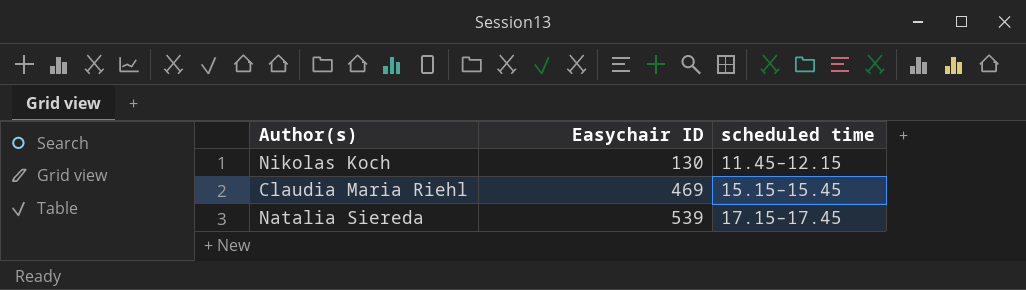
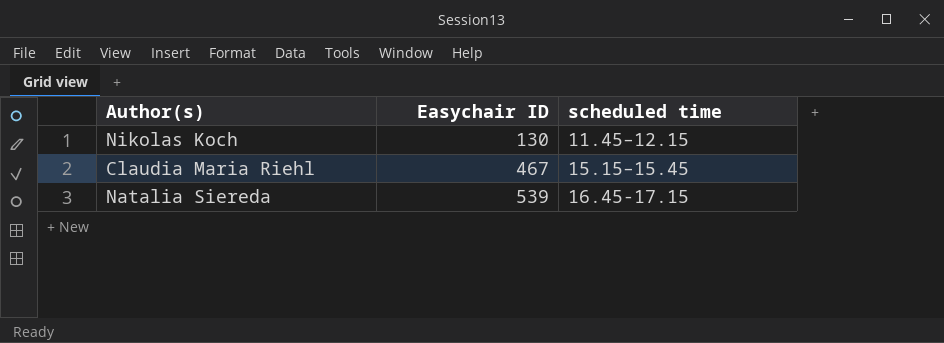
Claudia Maria Riehl | Easychair ID: 469 -> 467
Natalia Siereda | scheduled time: 17.15–17.45 -> 16.45-17.15

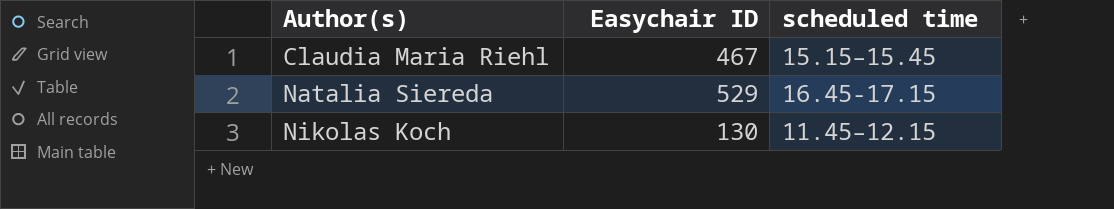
row order: Easychair ID ascending -> Author(s) ascending
Natalia Siereda | Easychair ID: 539 -> 529

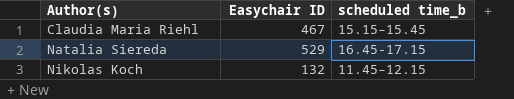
column name: scheduled time -> scheduled time_b
Nikolas Koch | Easychair ID: 130 -> 132

